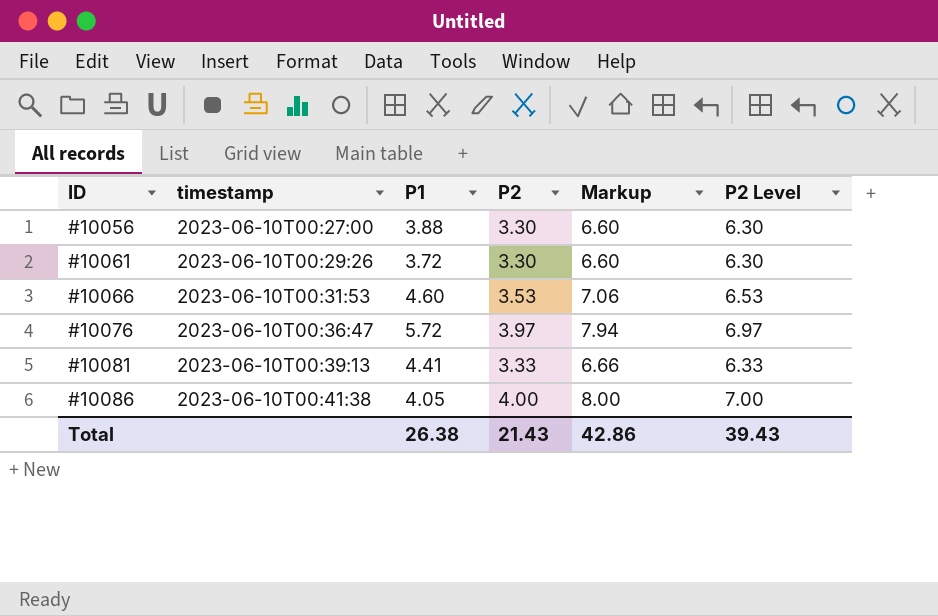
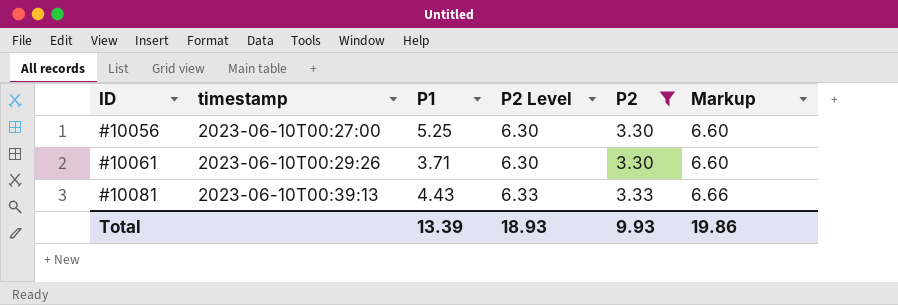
filter: none -> P2 <= 3.33
column P2 Level | position: 6 -> 4
#10056 | P1: 3.88 -> 5.25
#10061 | P1: 3.72 -> 3.71
#10081 | P1: 4.41 -> 4.43
Total | P1: 26.38 -> 13.39
Total | P2 Level: 39.43 -> 18.93
Total | P2: 21.43 -> 9.93
Total | Markup: 42.86 -> 19.86

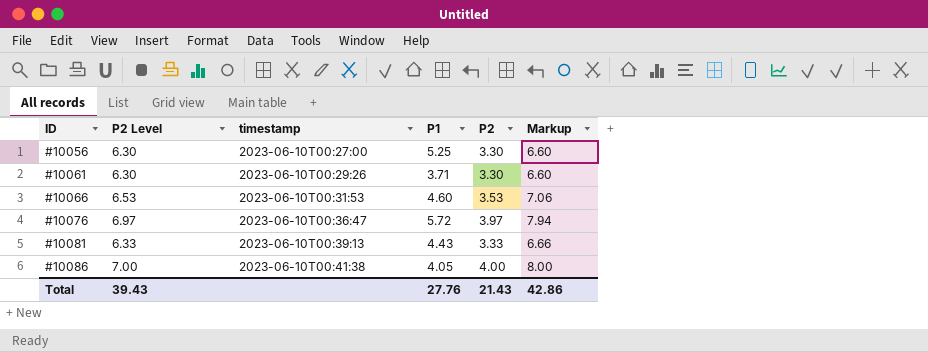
filter: P2 <= 3.33 -> none
column P2 Level | position: 4 -> 2
Total | P2 Level: 18.93 -> 39.43
Total | P1: 13.39 -> 27.76
Total | P2: 9.93 -> 21.43
Total | Markup: 19.86 -> 42.86

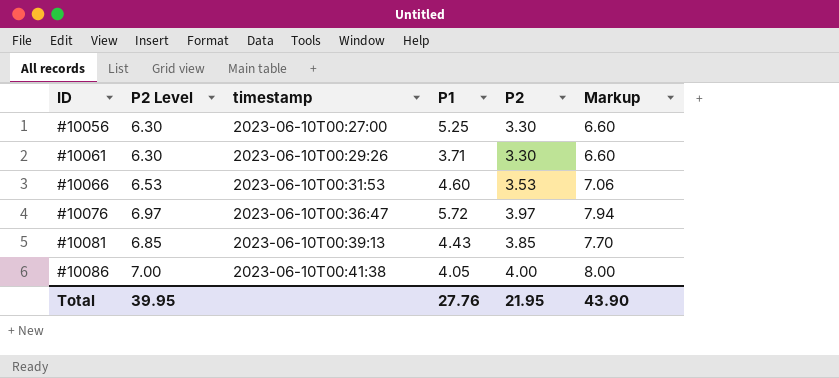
#10081 | P2 Level: 6.33 -> 6.85
#10081 | P2: 3.33 -> 3.85
#10081 | Markup: 6.66 -> 7.70
Total | P2 Level: 39.43 -> 39.95
Total | P2: 21.43 -> 21.95
Total | Markup: 42.86 -> 43.90

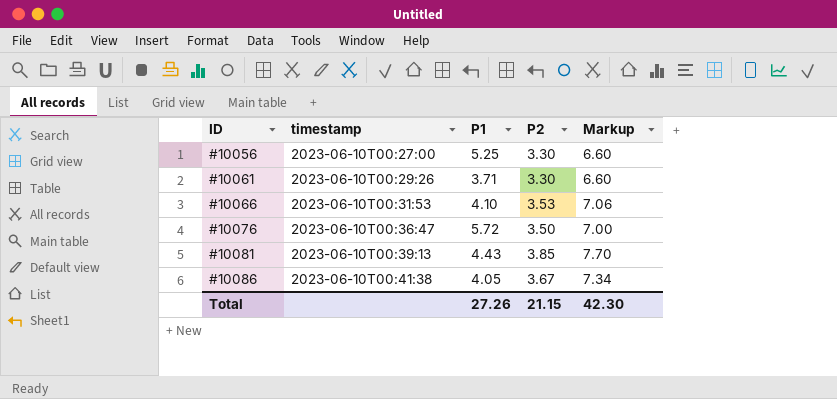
column P2 Level | formula: [P2] + 3 -> none
#10066 | P1: 4.60 -> 4.10
#10076 | P2: 3.97 -> 3.50
#10076 | Markup: 7.94 -> 7.00
#10086 | P2: 4.00 -> 3.67
#10086 | Markup: 8.00 -> 7.34
Total | P1: 27.76 -> 27.26
Total | P2: 21.95 -> 21.15
Total | Markup: 43.90 -> 42.30

